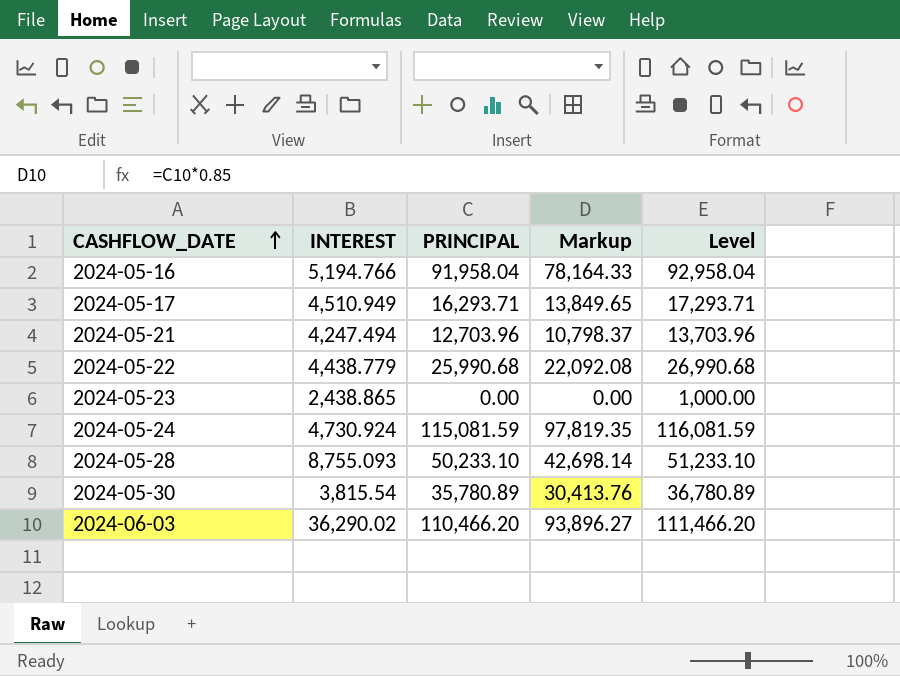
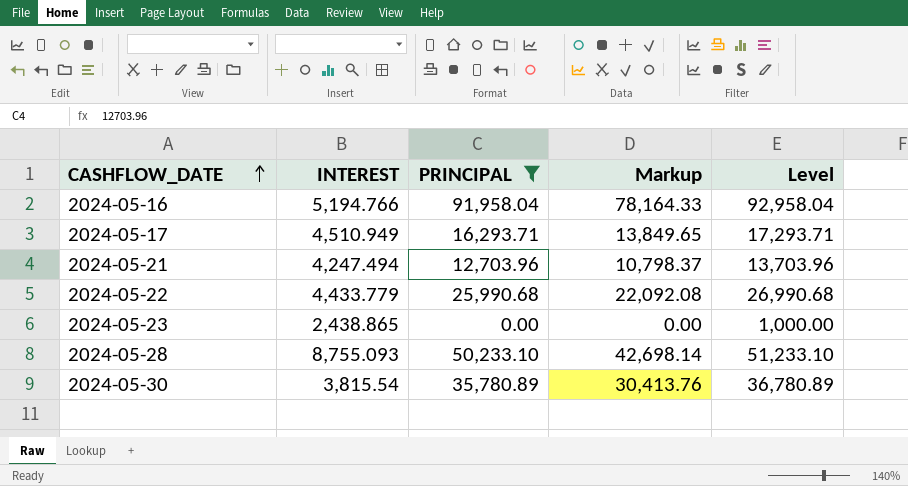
filter: none -> PRINCIPAL <= 91,958.04
2024-05-22 | INTEREST: 4,438.779 -> 4,433.779

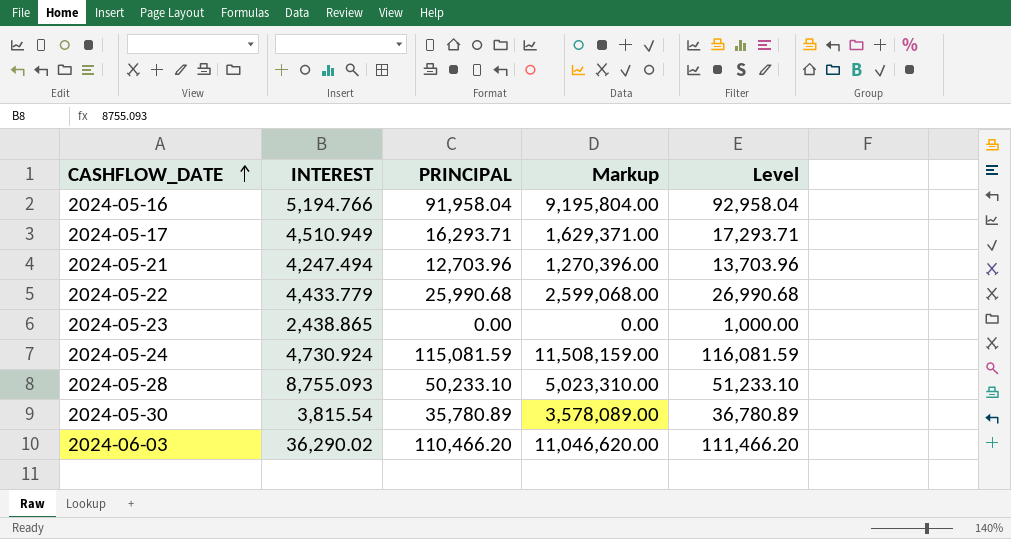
filter: PRINCIPAL <= 91,958.04 -> none
column Markup | formula: [PRINCIPAL] * 0.85 -> [PRINCIPAL] * 100

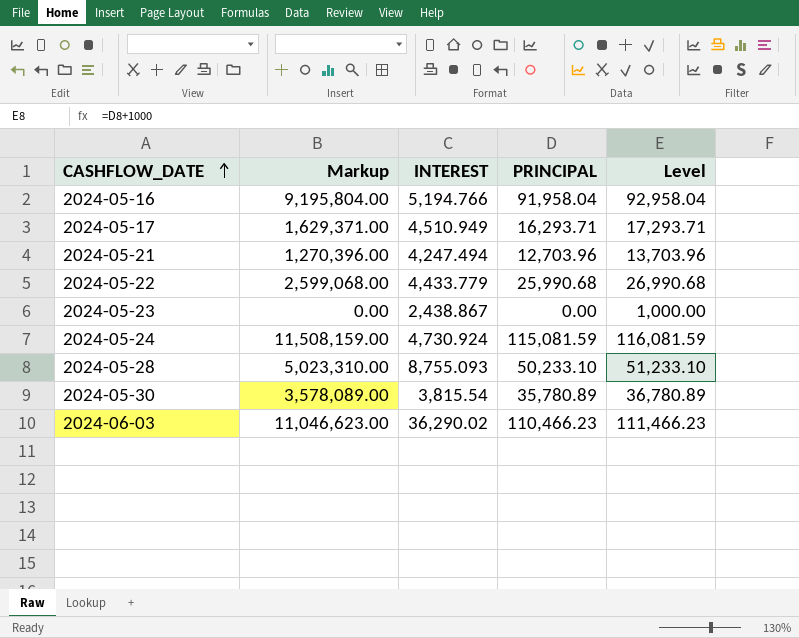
column Markup | position: 4 -> 2
2024-05-23 | INTEREST: 2,438.865 -> 2,438.867
2024-06-03 | Markup: 11,046,620.00 -> 11,046,623.00
2024-06-03 | PRINCIPAL: 110,466.20 -> 110,466.23
2024-06-03 | Level: 111,466.20 -> 111,466.23

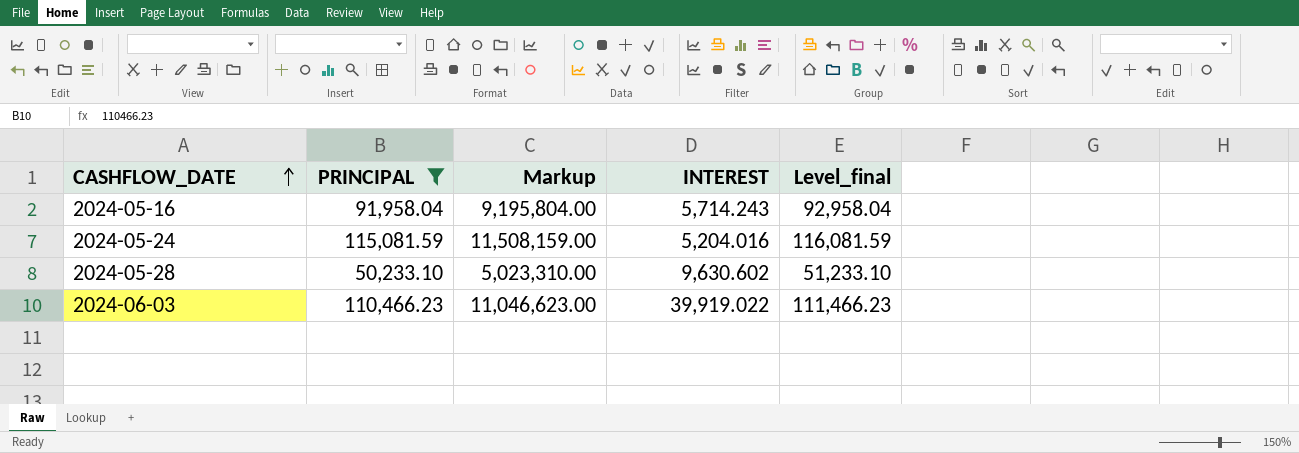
filter: none -> PRINCIPAL >= 50,233.10
column PRINCIPAL | position: 4 -> 2
column name: Level -> Level_final
2024-05-16 | INTEREST: 5,194.766 -> 5,714.243
2024-05-24 | INTEREST: 4,730.924 -> 5,204.016
2024-05-28 | INTEREST: 8,755.093 -> 9,630.602
2024-06-03 | INTEREST: 36,290.02 -> 39,919.022

